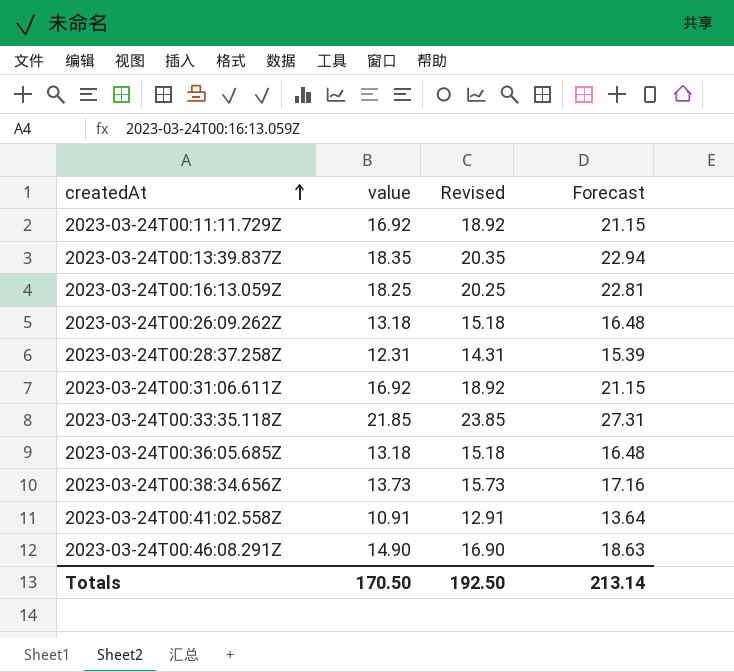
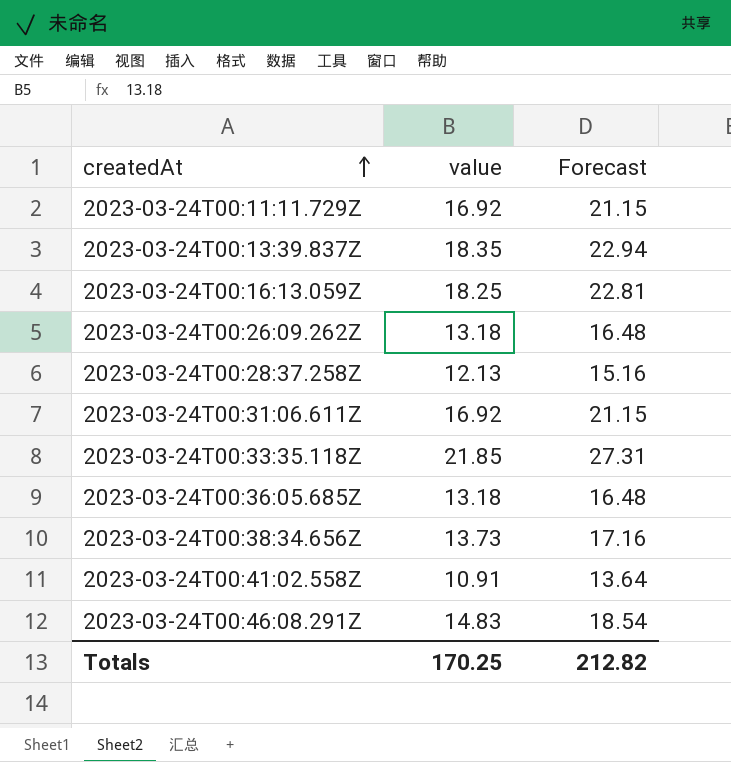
column Revised | formula: [value] + 2 -> none
2023-03-24T00:28:37.258Z | value: 12.31 -> 12.13
2023-03-24T00:28:37.258Z | Forecast: 15.39 -> 15.16
2023-03-24T00:46:08.291Z | value: 14.90 -> 14.83
2023-03-24T00:46:08.291Z | Forecast: 18.63 -> 18.54
Totals | value: 170.50 -> 170.25
Totals | Forecast: 213.14 -> 212.82

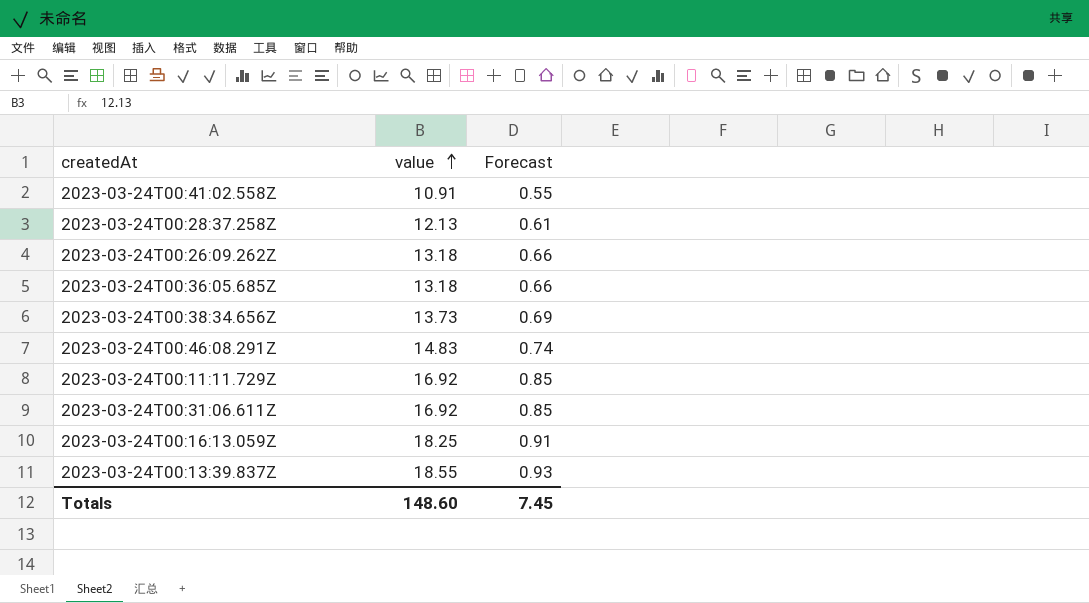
row order: createdAt ascending -> value ascending
column Forecast | formula: [value] * 1.25 -> [value] * 0.05
row 2023-03-24T00:33:35.118Z: 21.85 | 27.31 -> none
2023-03-24T00:13:39.837Z | value: 18.35 -> 18.55
Totals | value: 170.25 -> 148.60
Totals | Forecast: 212.82 -> 7.45

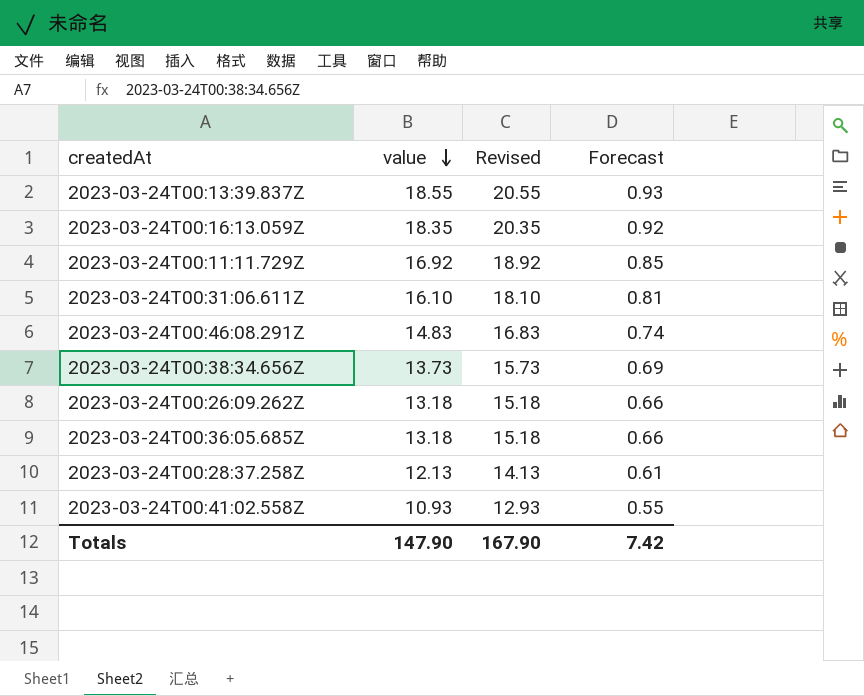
row order: value ascending -> value descending
column Revised | formula: none -> [value] + 2
2023-03-24T00:16:13.059Z | value: 18.25 -> 18.35
2023-03-24T00:16:13.059Z | Forecast: 0.91 -> 0.92
2023-03-24T00:31:06.611Z | value: 16.92 -> 16.10
2023-03-24T00:31:06.611Z | Forecast: 0.85 -> 0.81
2023-03-24T00:41:02.558Z | value: 10.91 -> 10.93
Totals | value: 148.60 -> 147.90
Totals | Forecast: 7.45 -> 7.42

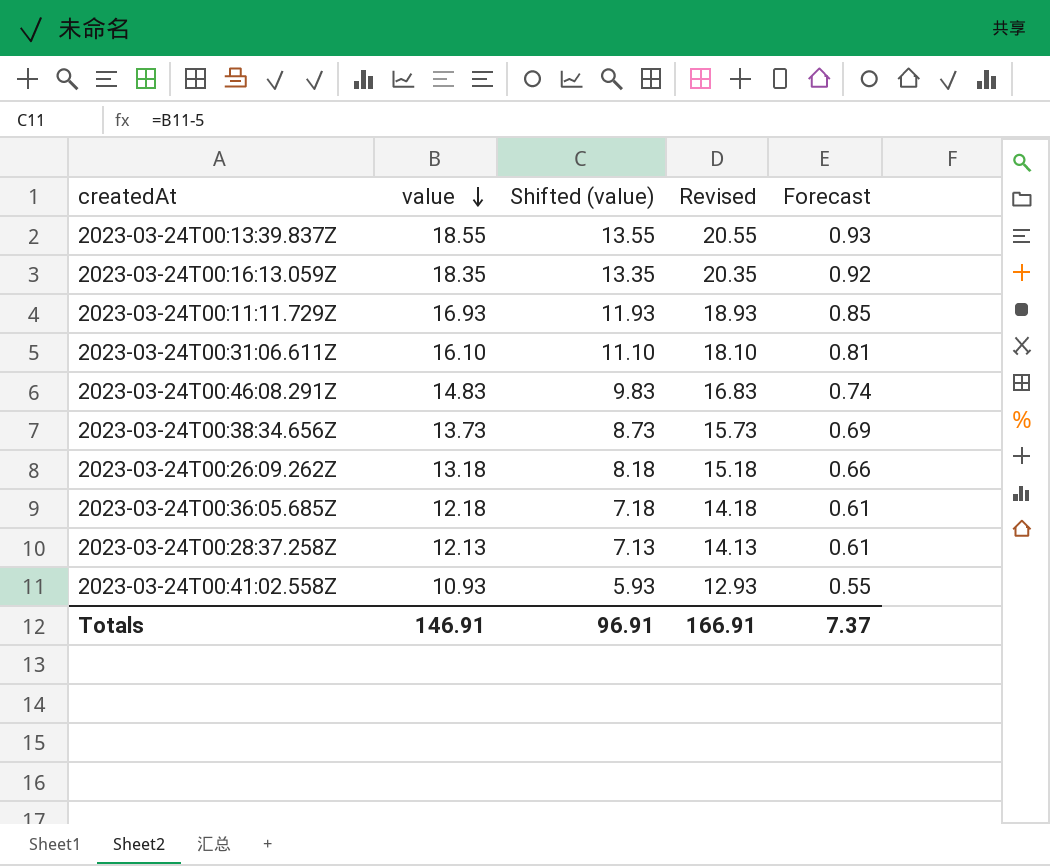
column Shifted (value) | formula: none -> [value] - 5
2023-03-24T00:11:11.729Z | value: 16.92 -> 16.93
2023-03-24T00:11:11.729Z | Revised: 18.92 -> 18.93
2023-03-24T00:36:05.685Z | value: 13.18 -> 12.18
2023-03-24T00:36:05.685Z | Revised: 15.18 -> 14.18
2023-03-24T00:36:05.685Z | Forecast: 0.66 -> 0.61
Totals | value: 147.90 -> 146.91
Totals | Revised: 167.90 -> 166.91
Totals | Forecast: 7.42 -> 7.37

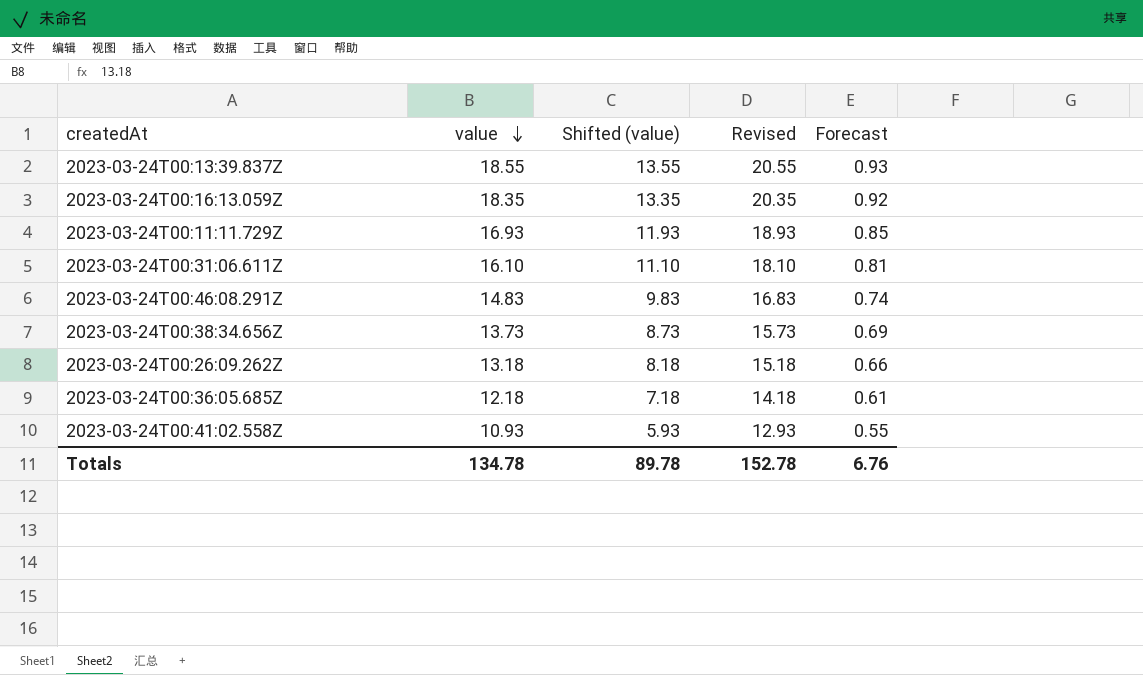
row 2023-03-24T00:28:37.258Z: 12.13 | 7.13 | 14.13 | 0.61 -> none
Totals | value: 146.91 -> 134.78
Totals | Shifted (value): 96.91 -> 89.78
Totals | Revised: 166.91 -> 152.78
Totals | Forecast: 7.37 -> 6.76

